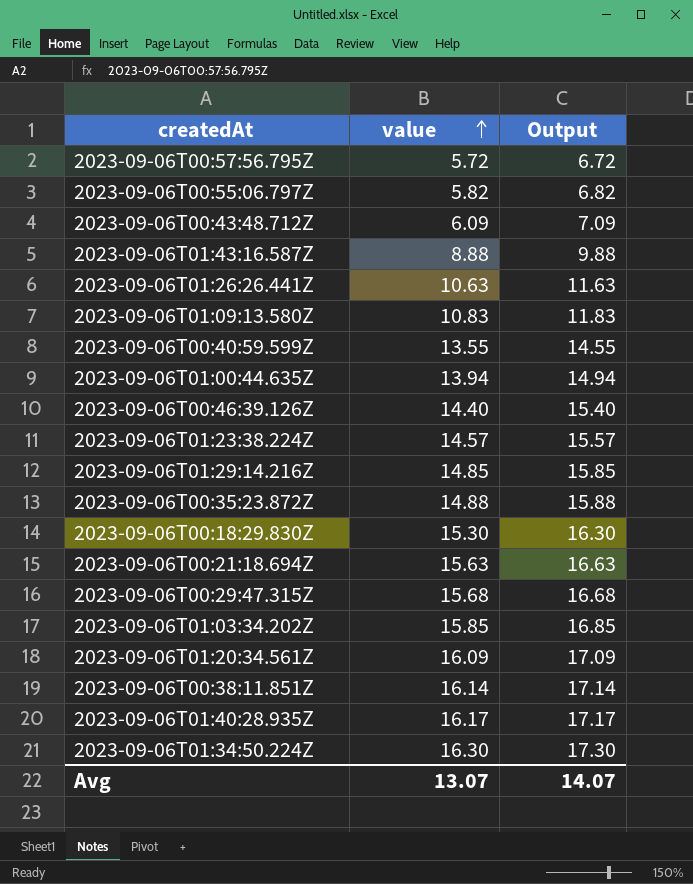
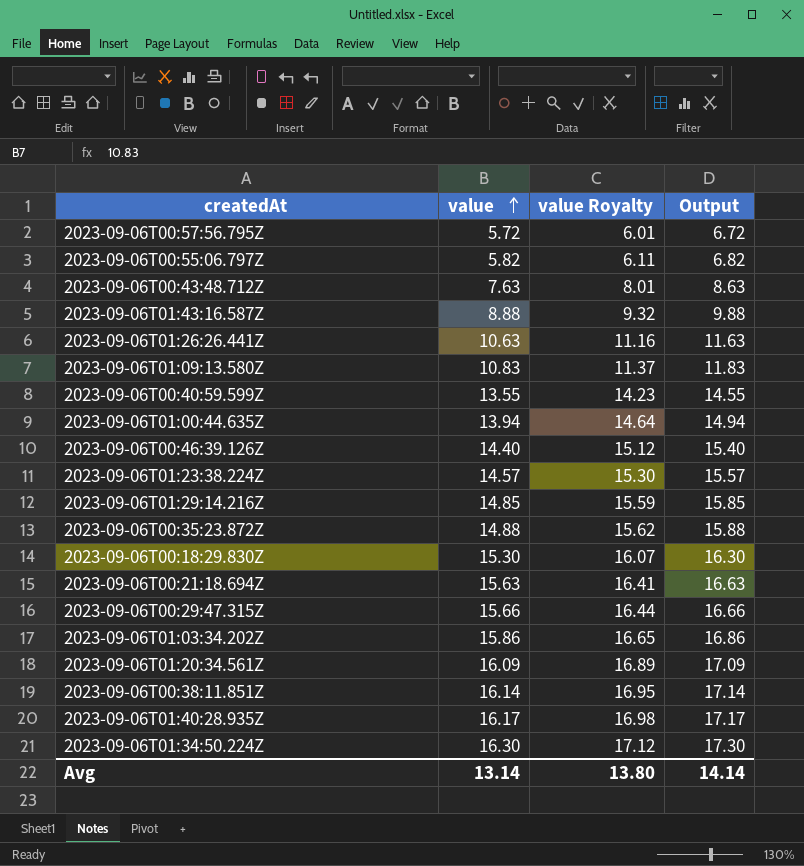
column value Royalty | formula: none -> [value] * 1.05
2023-09-06T00:43:48.712Z | value: 6.09 -> 7.63
2023-09-06T00:43:48.712Z | Output: 7.09 -> 8.63
2023-09-06T00:29:47.315Z | value: 15.68 -> 15.66
2023-09-06T00:29:47.315Z | Output: 16.68 -> 16.66
2023-09-06T01:03:34.202Z | value: 15.85 -> 15.86
2023-09-06T01:03:34.202Z | Output: 16.85 -> 16.86
Avg | value: 13.07 -> 13.14
Avg | Output: 14.07 -> 14.14

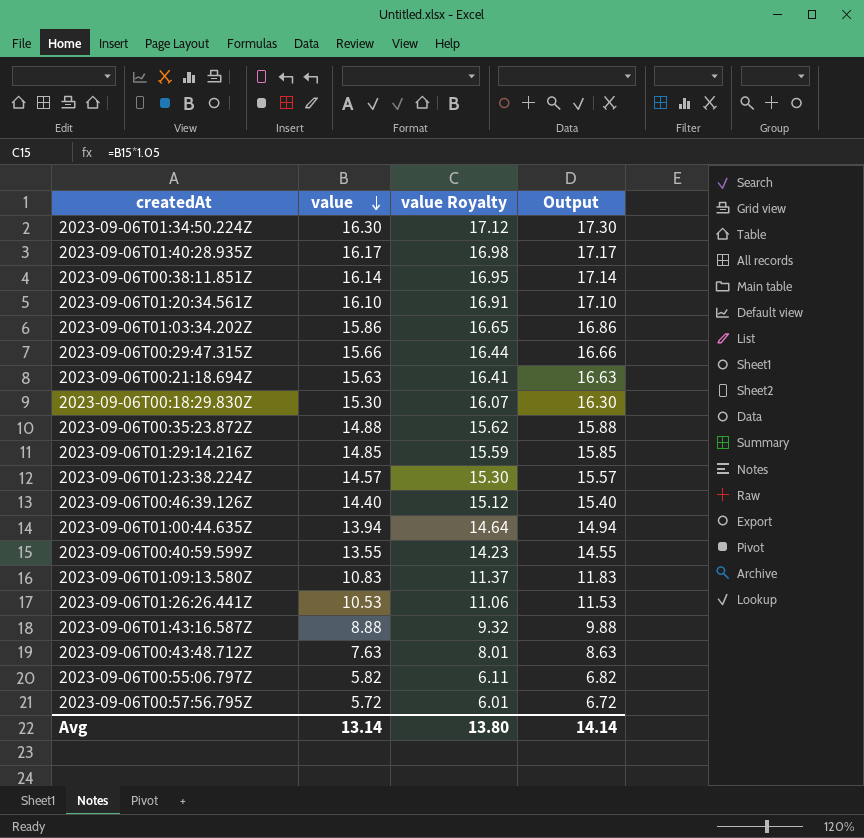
row order: value ascending -> value descending
2023-09-06T01:20:34.561Z | value: 16.09 -> 16.10
2023-09-06T01:20:34.561Z | value Royalty: 16.89 -> 16.91
2023-09-06T01:20:34.561Z | Output: 17.09 -> 17.10
2023-09-06T01:26:26.441Z | value: 10.63 -> 10.53
2023-09-06T01:26:26.441Z | value Royalty: 11.16 -> 11.06
2023-09-06T01:26:26.441Z | Output: 11.63 -> 11.53

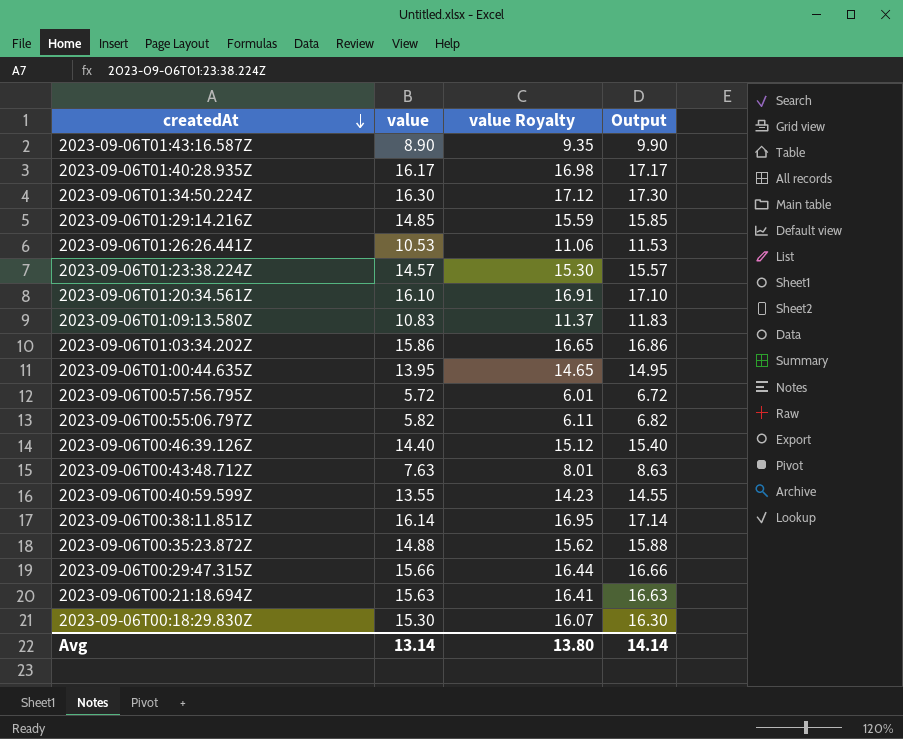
row order: value descending -> createdAt descending
2023-09-06T01:43:16.587Z | value: 8.88 -> 8.90
2023-09-06T01:43:16.587Z | value Royalty: 9.32 -> 9.35
2023-09-06T01:43:16.587Z | Output: 9.88 -> 9.90
2023-09-06T01:00:44.635Z | value: 13.94 -> 13.95
2023-09-06T01:00:44.635Z | value Royalty: 14.64 -> 14.65
2023-09-06T01:00:44.635Z | Output: 14.94 -> 14.95

